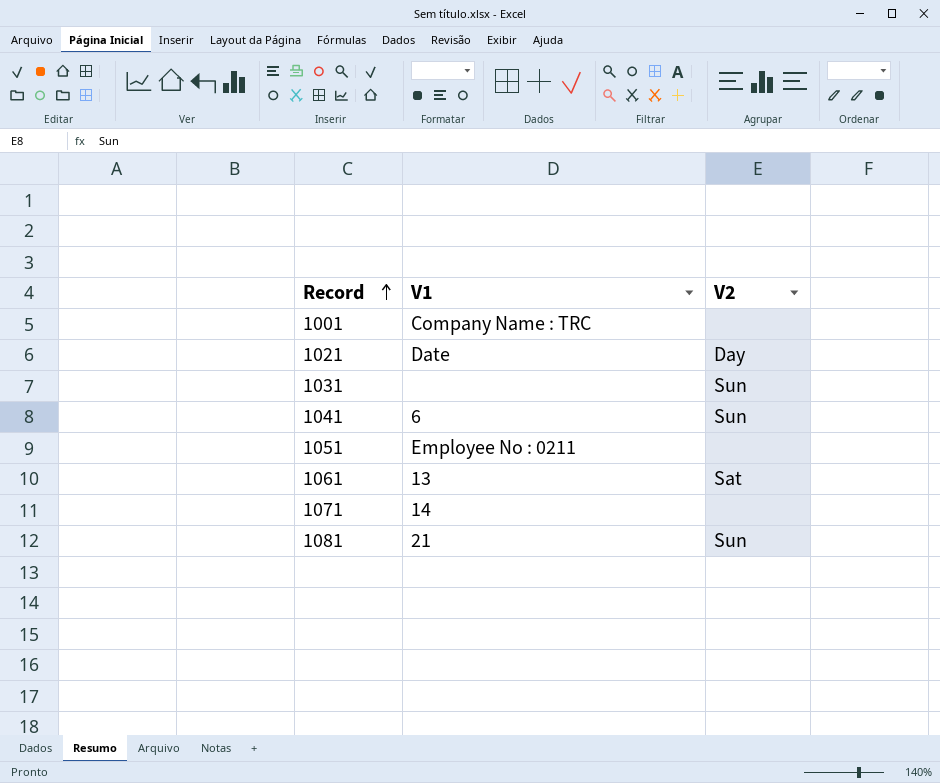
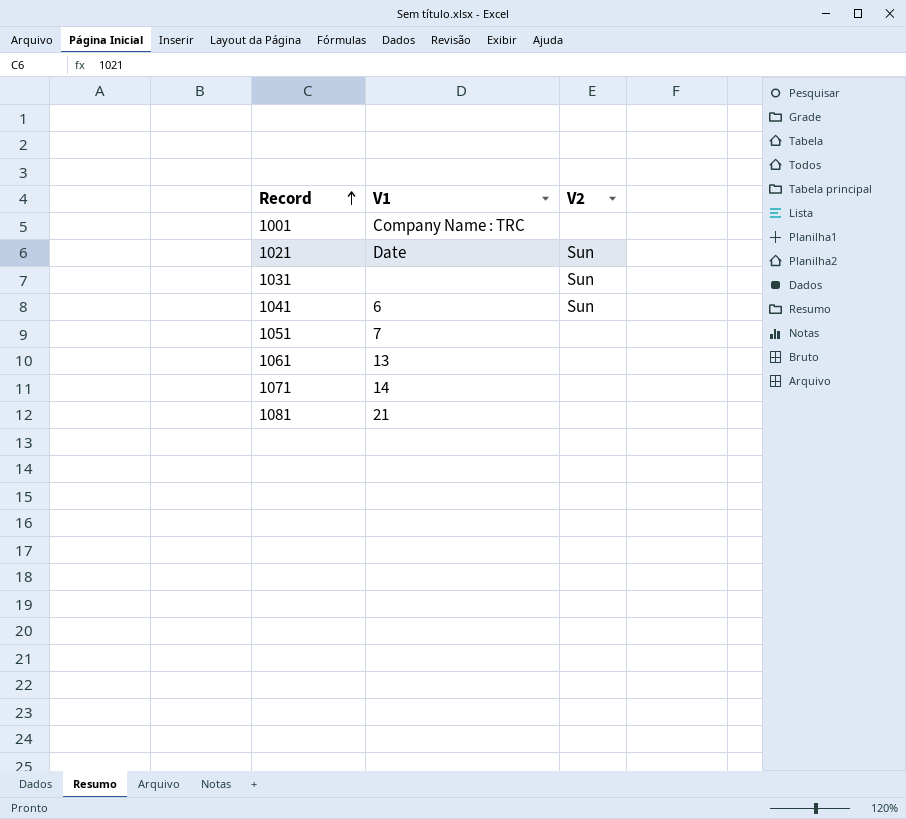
1021 | V2: Day -> Sun
1051 | V1: Employee No : 0211 -> 7
1061 | V2: Sat -> none
1081 | V2: Sun -> none

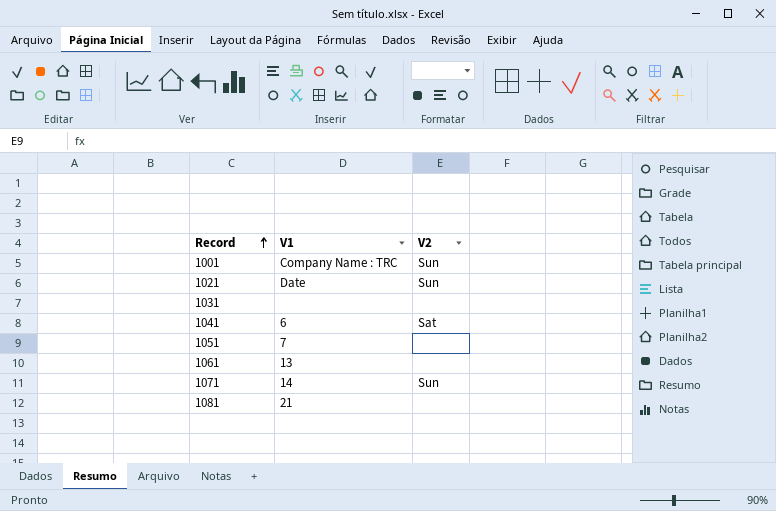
1001 | V2: none -> Sun
1031 | V2: Sun -> none
1041 | V2: Sun -> Sat
1071 | V2: none -> Sun

